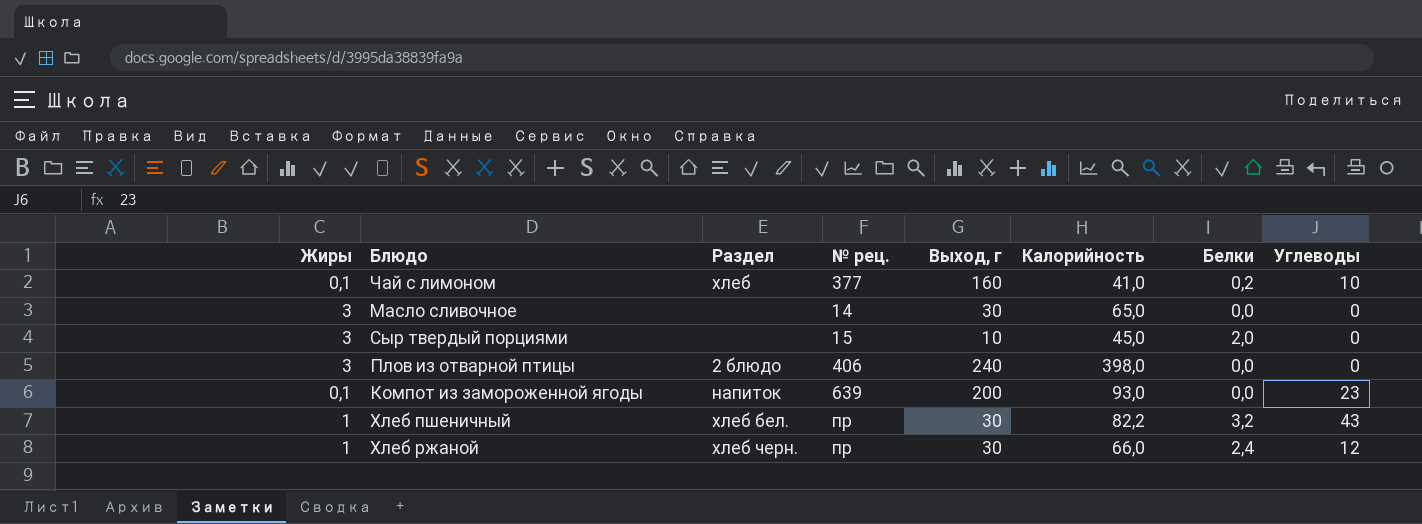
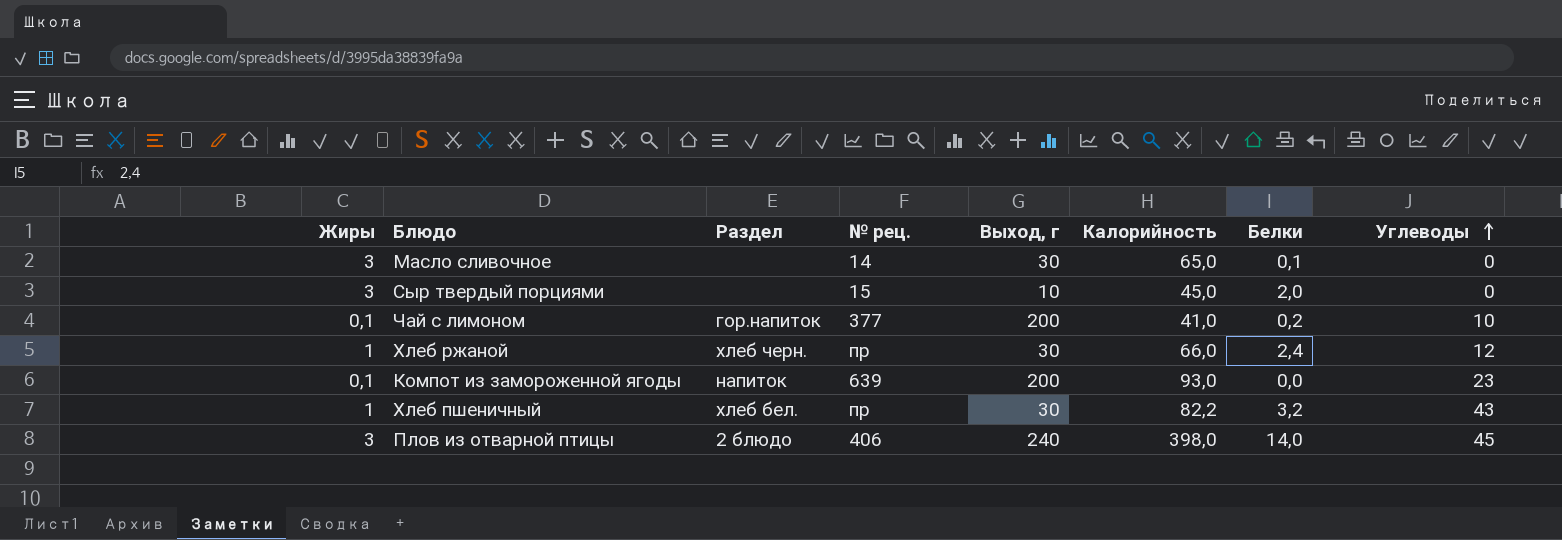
row order: none -> Углеводы ascending
Масло сливочное | Белки: 0,0 -> 0,1
Чай с лимоном | Раздел: хлеб -> гор.напиток
Чай с лимоном | Выход, г: 160 -> 200
Плов из отварной птицы | Белки: 0,0 -> 14,0
Плов из отварной птицы | Углеводы: 0 -> 45

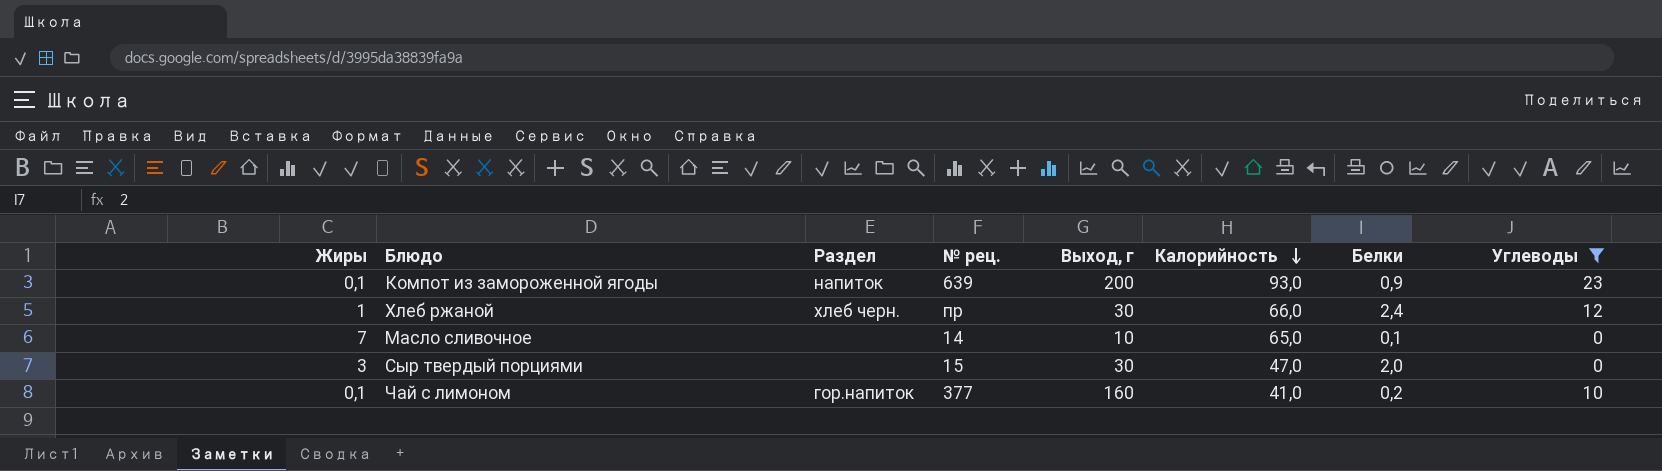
filter: none -> Углеводы <= 23
row order: Углеводы ascending -> Калорийность descending
Компот из замороженной ягоды | Белки: 0,0 -> 0,9
Масло сливочное | Жиры: 3 -> 7
Масло сливочное | Выход, г: 30 -> 10
Сыр твердый порциями | Выход, г: 10 -> 30
Сыр твердый порциями | Калорийность: 45,0 -> 47,0
Чай с лимоном | Выход, г: 200 -> 160

